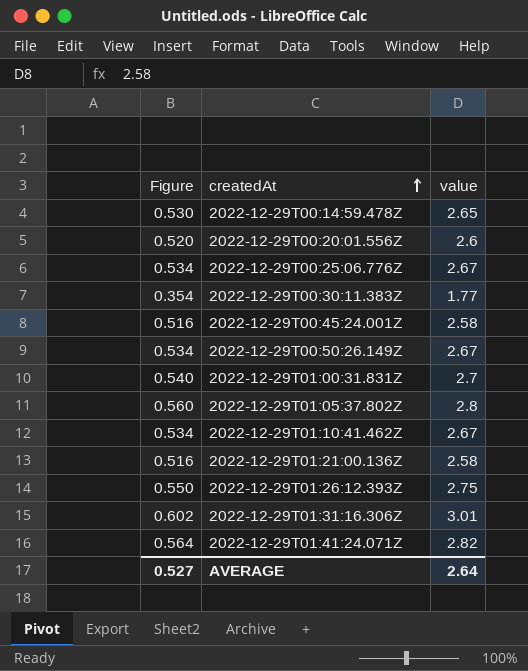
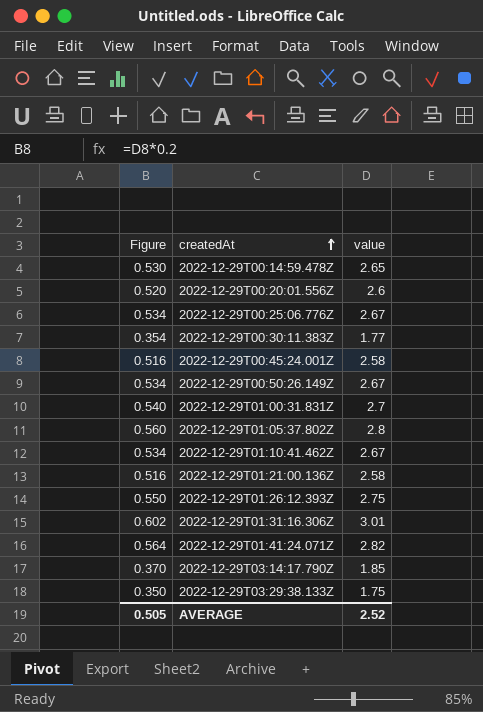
row 2022-12-29T03:14:17.790Z: none -> 0.370 | 1.85
row 2022-12-29T03:29:38.133Z: none -> 0.350 | 1.75
AVERAGE | Figure: 0.527 -> 0.505
AVERAGE | value: 2.64 -> 2.52

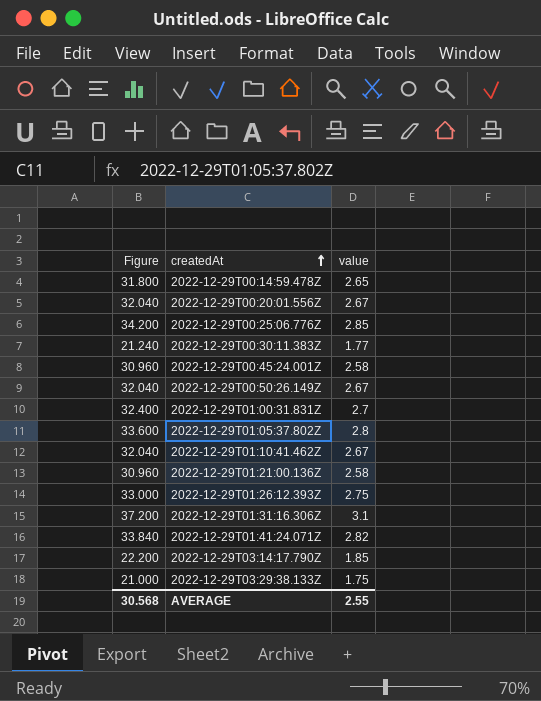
column Figure | formula: [value] * 0.2 -> [value] * 12
2022-12-29T00:20:01.556Z | value: 2.6 -> 2.67
2022-12-29T00:25:06.776Z | value: 2.67 -> 2.85
2022-12-29T01:31:16.306Z | value: 3.01 -> 3.1
AVERAGE | Figure: 0.505 -> 30.568
AVERAGE | value: 2.52 -> 2.55

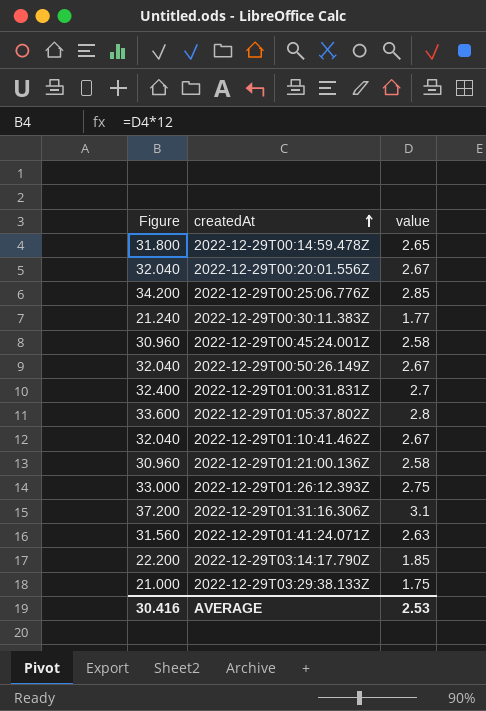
2022-12-29T01:41:24.071Z | Figure: 33.840 -> 31.560
2022-12-29T01:41:24.071Z | value: 2.82 -> 2.63
AVERAGE | Figure: 30.568 -> 30.416
AVERAGE | value: 2.55 -> 2.53

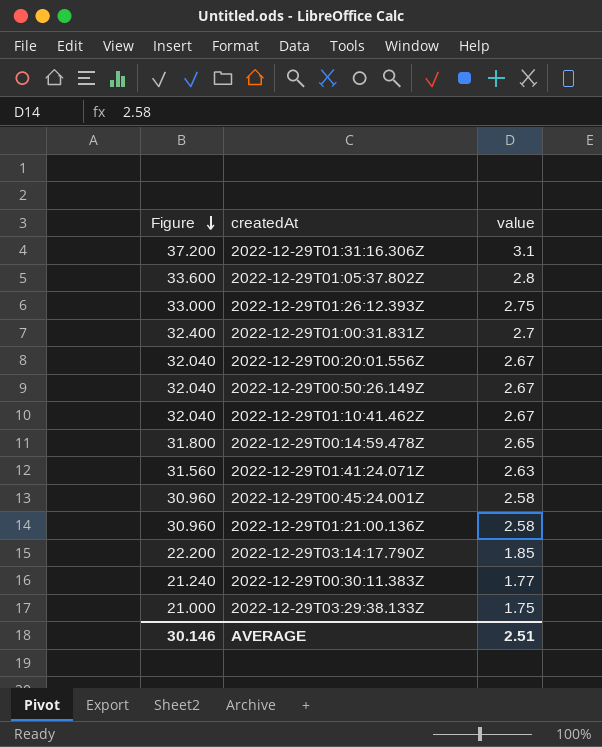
row order: createdAt ascending -> Figure descending
row 2022-12-29T00:25:06.776Z: 34.200 | 2.85 -> none
AVERAGE | Figure: 30.416 -> 30.146
AVERAGE | value: 2.53 -> 2.51

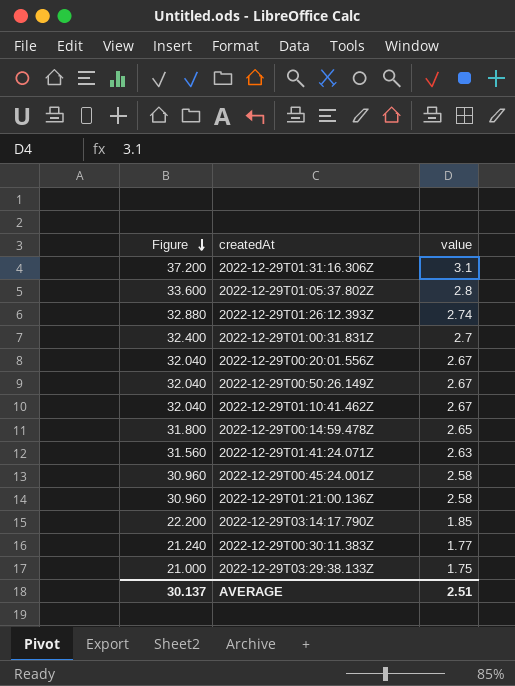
2022-12-29T01:26:12.393Z | Figure: 33.000 -> 32.880
2022-12-29T01:26:12.393Z | value: 2.75 -> 2.74
AVERAGE | Figure: 30.146 -> 30.137

